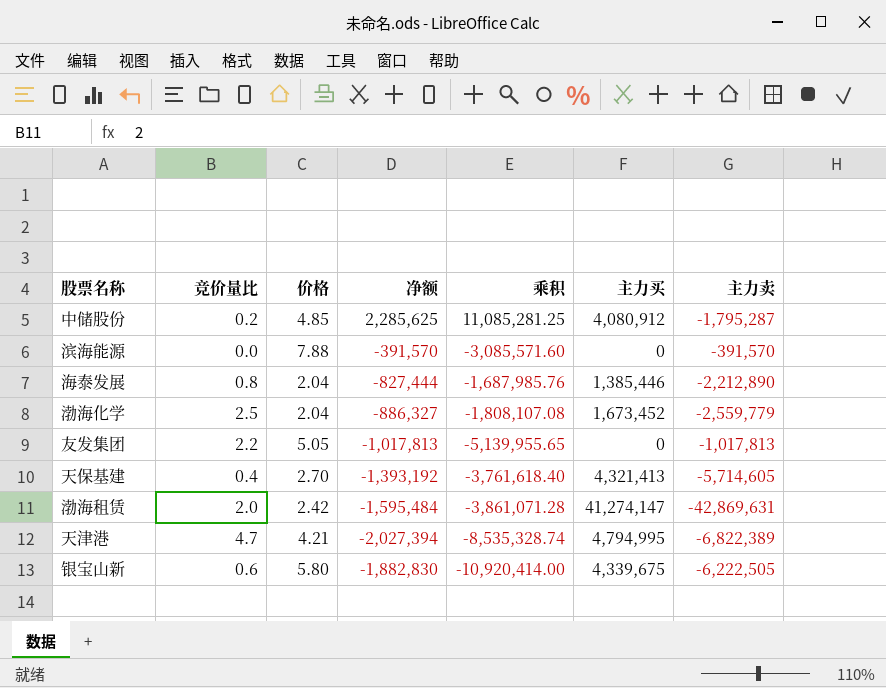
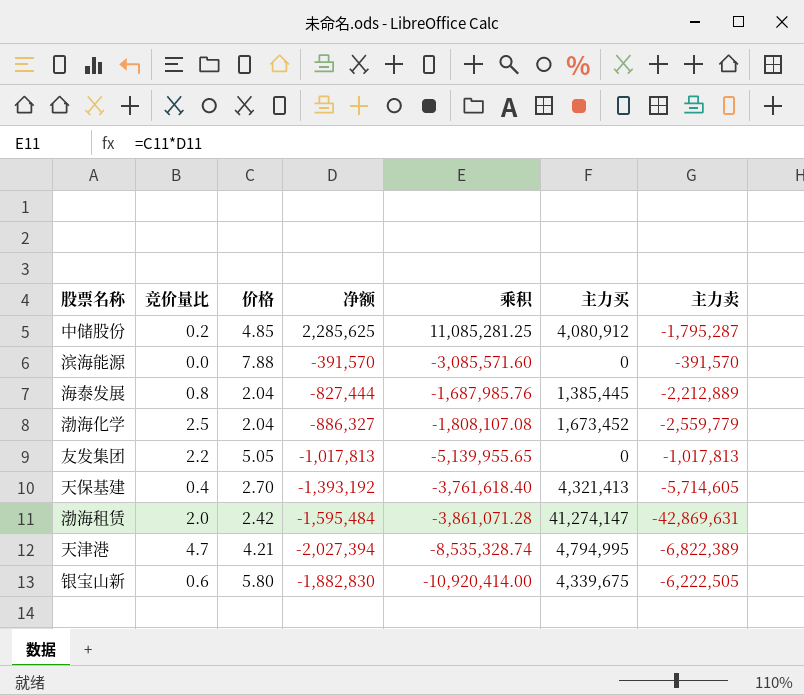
海泰发展 | 主力买: 1,385,446 -> 1,385,445
海泰发展 | 主力卖: -2,212,890 -> -2,212,889

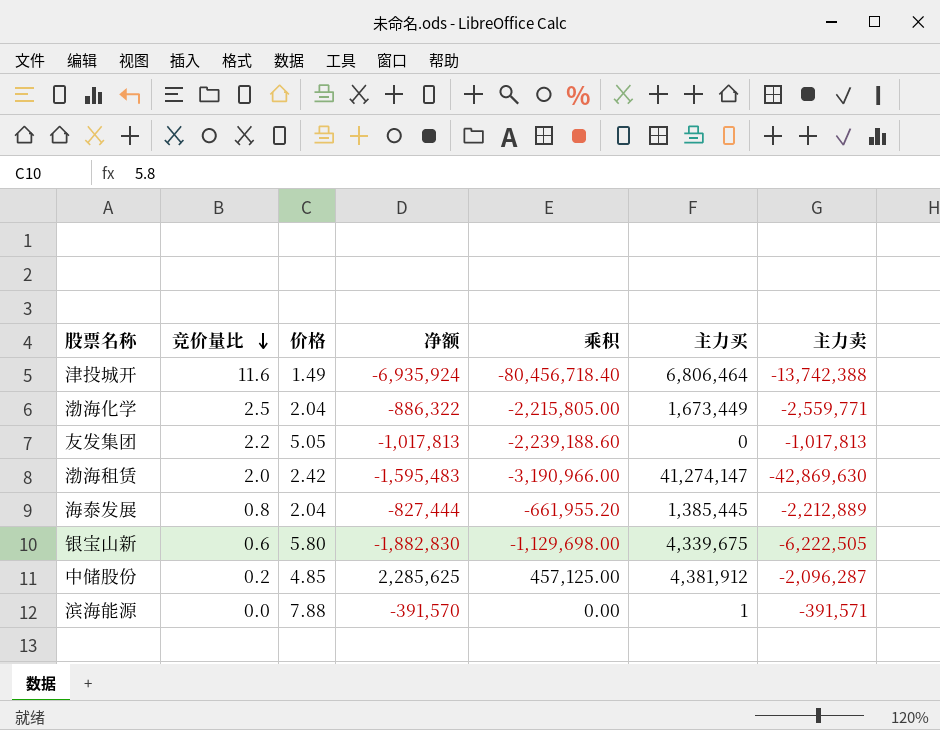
row order: none -> 竞价量比 descending
column 乘积 | formula: [价格] * [净额] -> [竞价量比] * [净额]
row 天保基建: 0.4 | 2.70 | -1,393,192 | -3,761,618.40 | 4,321,413 | -5,714,605 -> none
row 天津港: 4.7 | 4.21 | -2,027,394 | -8,535,328.74 | 4,794,995 | -6,822,389 -> none
row 津投城开: none -> 11.6 | 1.49 | -6,935,924 | -80,456,718.40 | 6,806,464 | -13,742,388
渤海化学 | 净额: -886,327 -> -886,322
渤海化学 | 主力买: 1,673,452 -> 1,673,449
渤海化学 | 主力卖: -2,559,779 -> -2,559,771
渤海租赁 | 净额: -1,595,484 -> -1,595,483
渤海租赁 | 主力卖: -42,869,631 -> -42,869,630
中储股份 | 主力买: 4,080,912 -> 4,381,912
中储股份 | 主力卖: -1,795,287 -> -2,096,287
滨海能源 | 主力买: 0 -> 1
滨海能源 | 主力卖: -391,570 -> -391,571

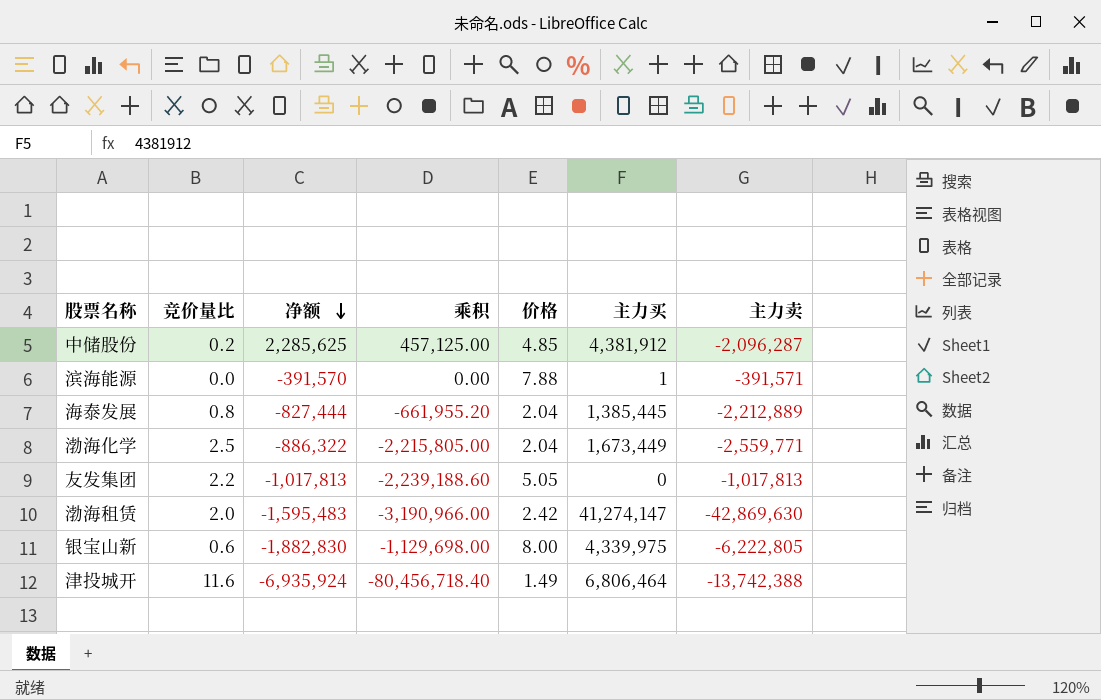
row order: 竞价量比 descending -> 净额 descending
column 价格 | position: 3 -> 5
银宝山新 | 价格: 5.80 -> 8.00
银宝山新 | 主力买: 4,339,675 -> 4,339,975
银宝山新 | 主力卖: -6,222,505 -> -6,222,805

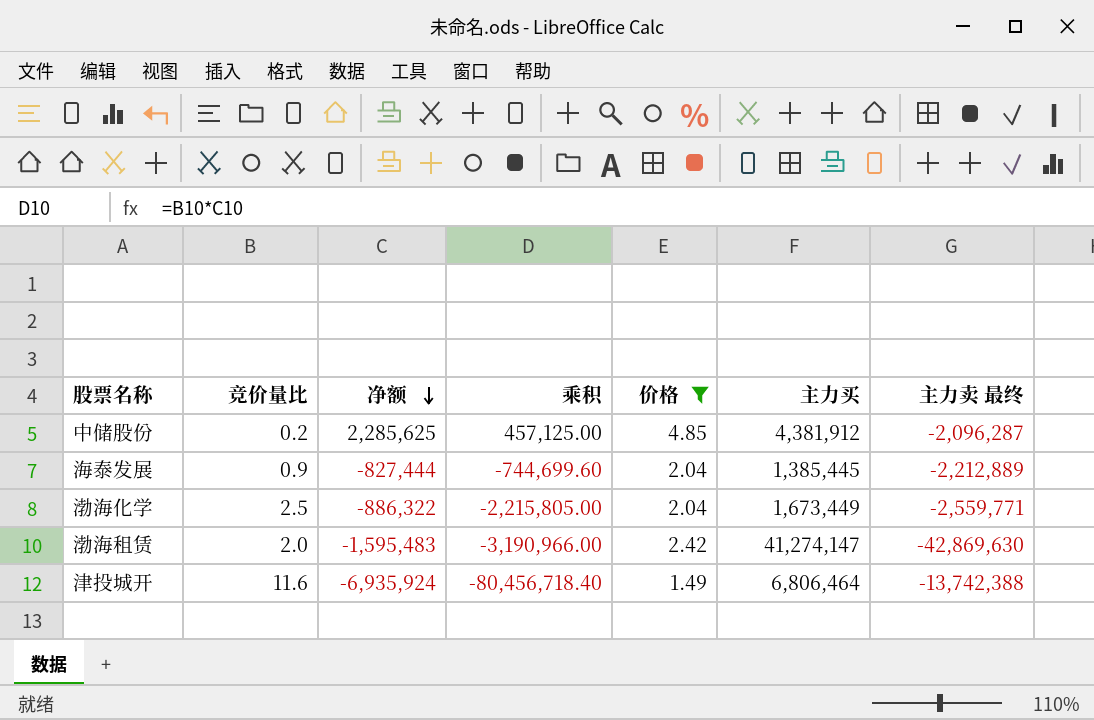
filter: none -> 价格 <= 4.85
column name: 主力卖 -> 主力卖 最终
海泰发展 | 竞价量比: 0.8 -> 0.9
海泰发展 | 乘积: -661,955.20 -> -744,699.60

